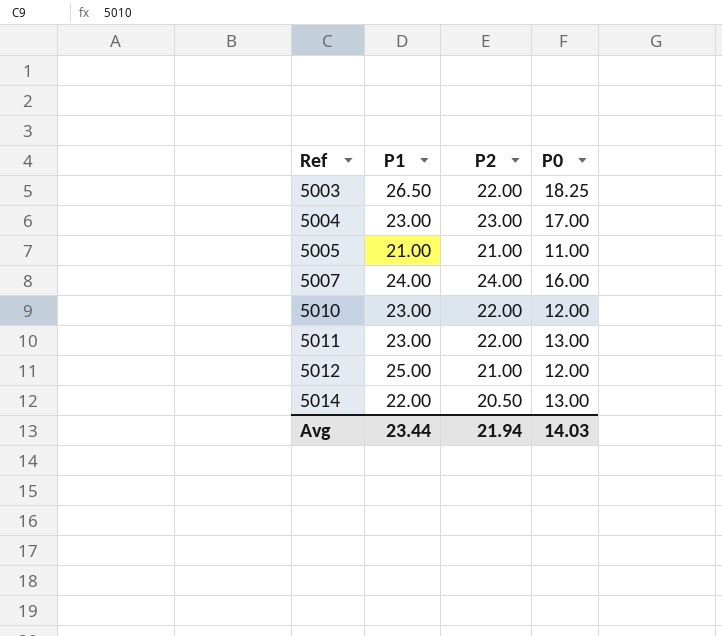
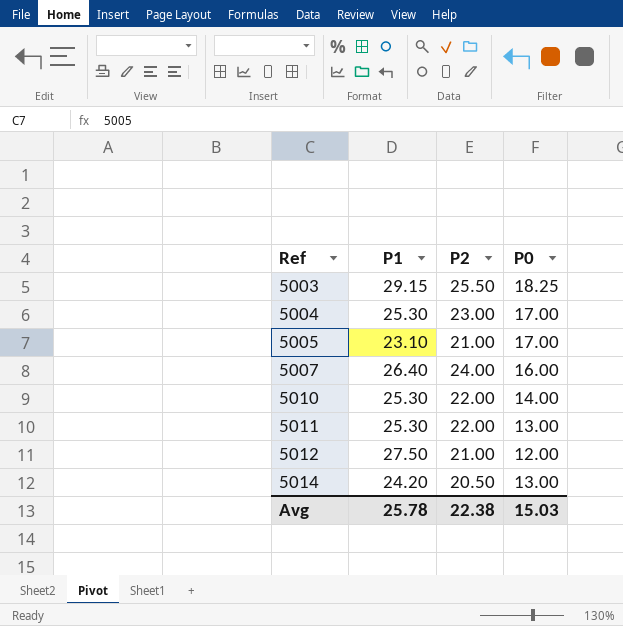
5003 | P1: 26.50 -> 29.15
5003 | P2: 22.00 -> 25.50
5004 | P1: 23.00 -> 25.30
5005 | P1: 21.00 -> 23.10
5005 | P0: 11.00 -> 17.00
5007 | P1: 24.00 -> 26.40
5010 | P1: 23.00 -> 25.30
5010 | P0: 12.00 -> 14.00
5011 | P1: 23.00 -> 25.30
5012 | P1: 25.00 -> 27.50
5014 | P1: 22.00 -> 24.20
Avg | P1: 23.44 -> 25.78
Avg | P2: 21.94 -> 22.38
Avg | P0: 14.03 -> 15.03

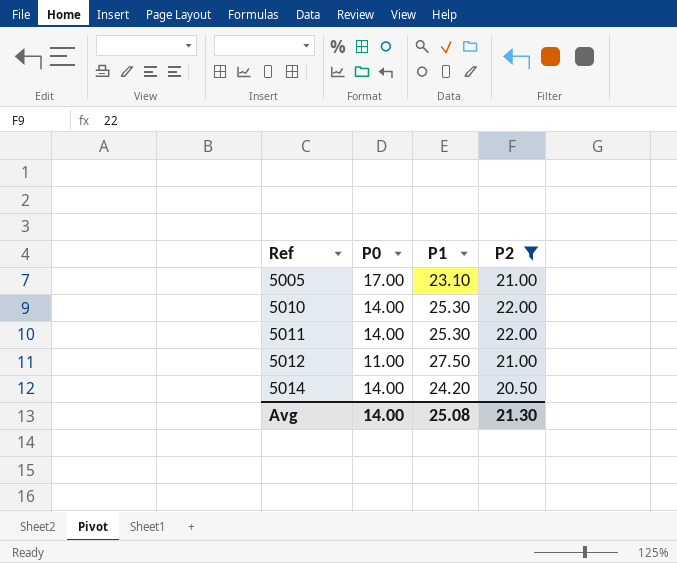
filter: none -> P2 <= 22.00
column P0 | position: 4 -> 2
5011 | P0: 13.00 -> 14.00
5012 | P0: 12.00 -> 11.00
5014 | P0: 13.00 -> 14.00
Avg | P0: 15.03 -> 14.00
Avg | P1: 25.78 -> 25.08
Avg | P2: 22.38 -> 21.30

